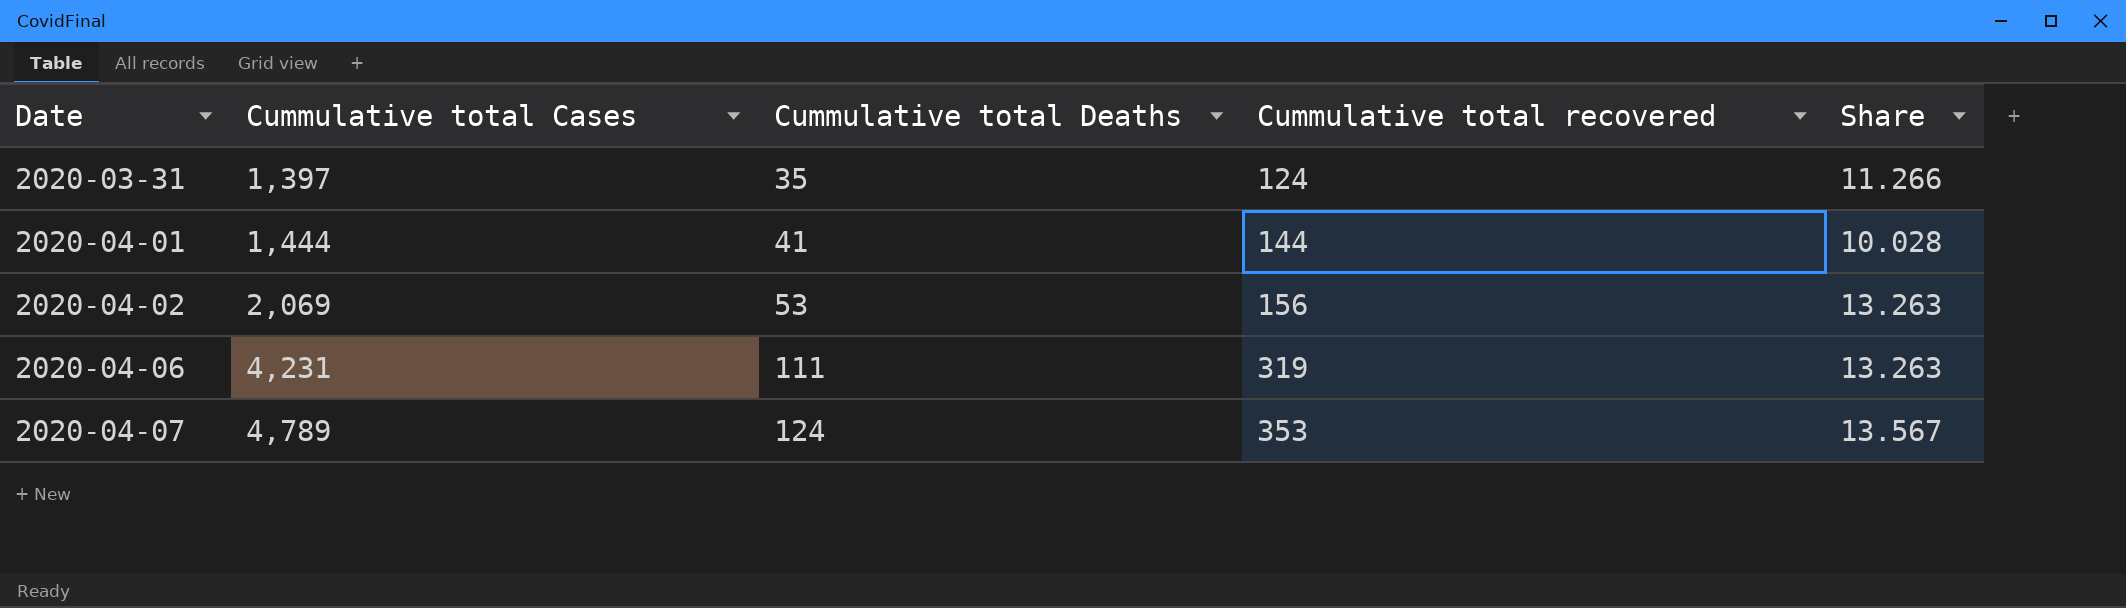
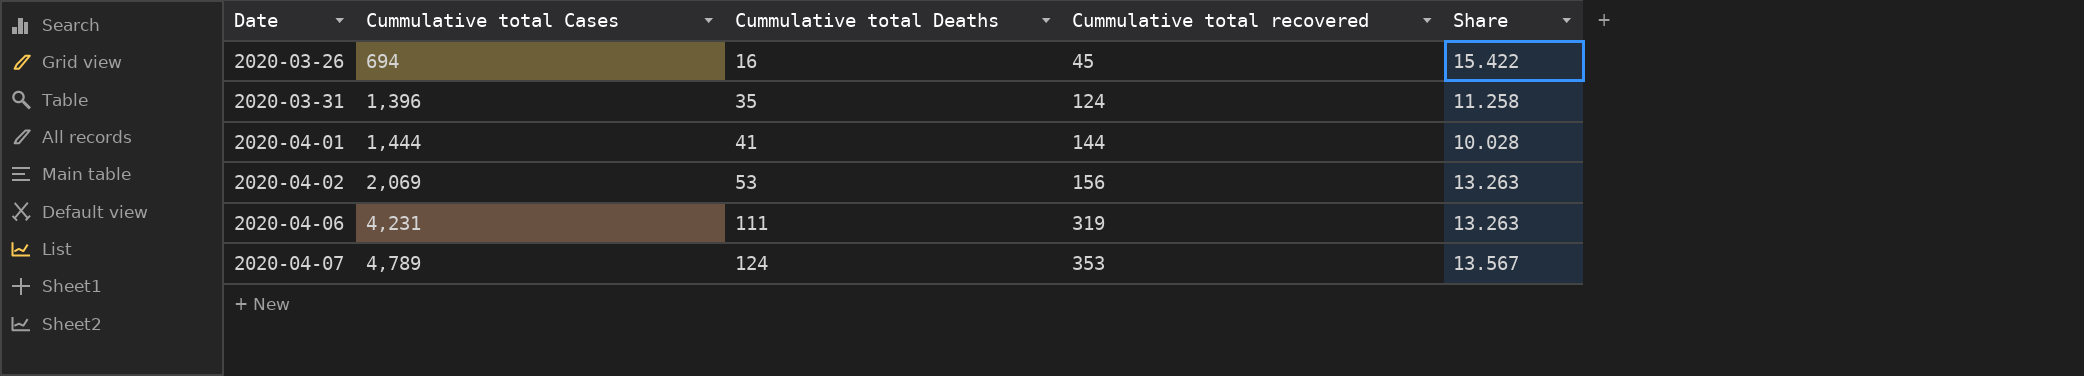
row 2020-03-26: none -> 694 | 16 | 45 | 15.422
2020-03-31 | Cummulative total Cases: 1,397 -> 1,396
2020-03-31 | Share: 11.266 -> 11.258

